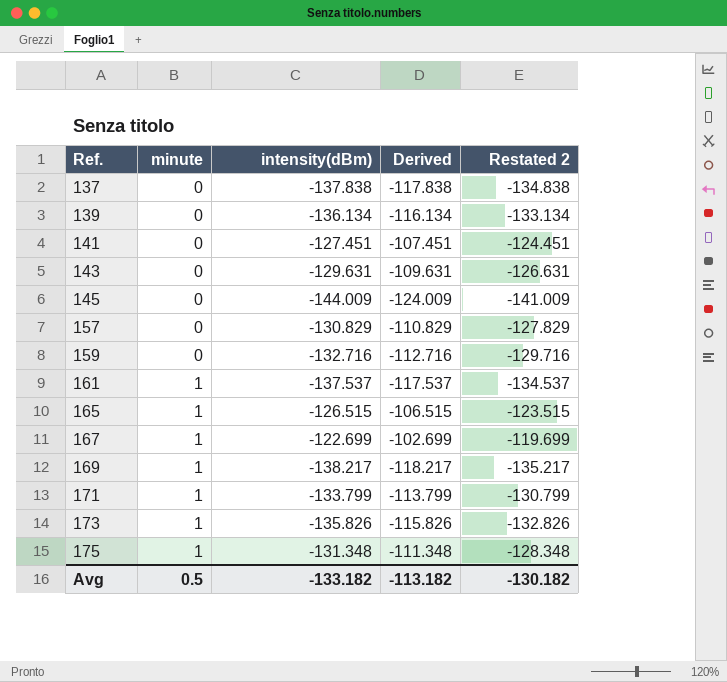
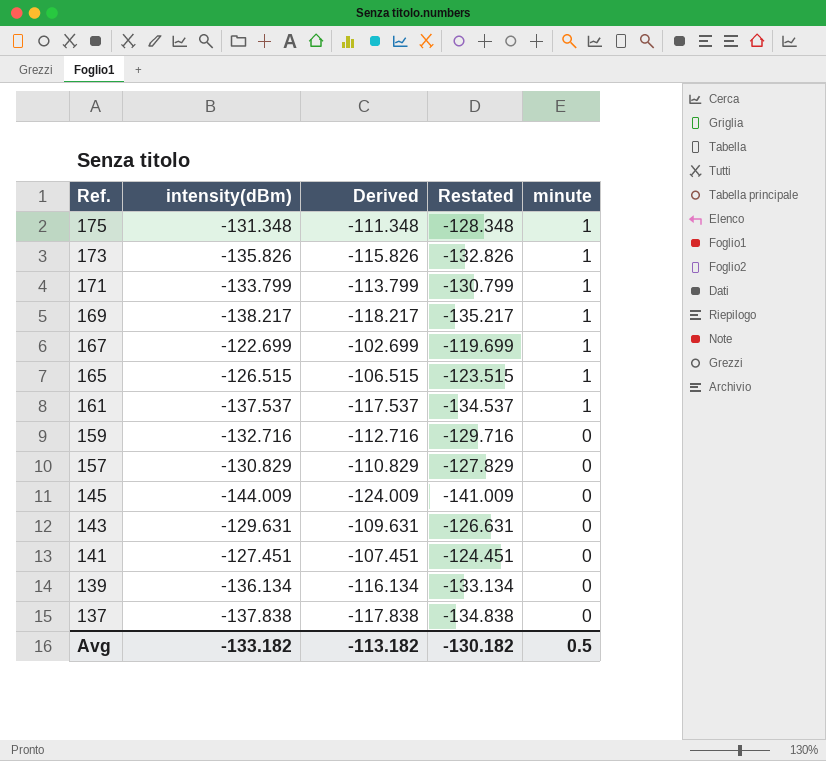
row order: Ref. ascending -> Ref. descending
column name: Restated 2 -> Restated
column minute | position: 2 -> 5

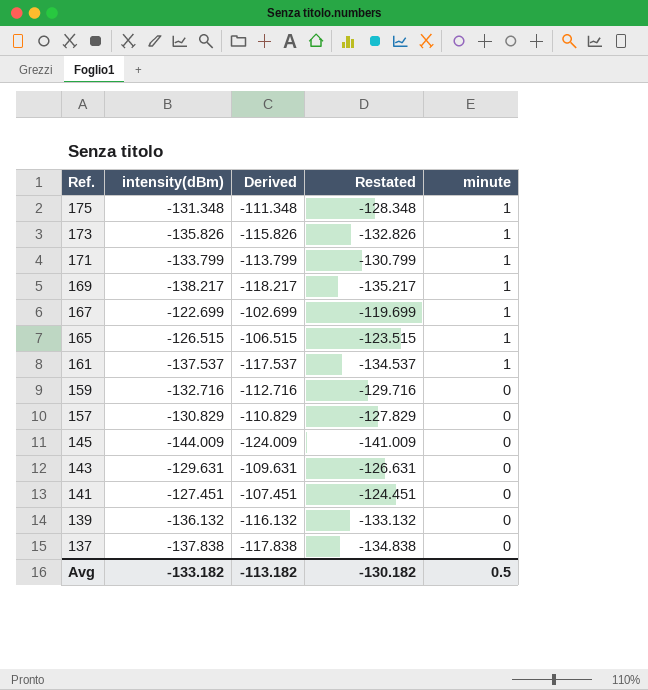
139 | intensity(dBm): -136.134 -> -136.132
139 | Derived: -116.134 -> -116.132
139 | Restated: -133.134 -> -133.132

